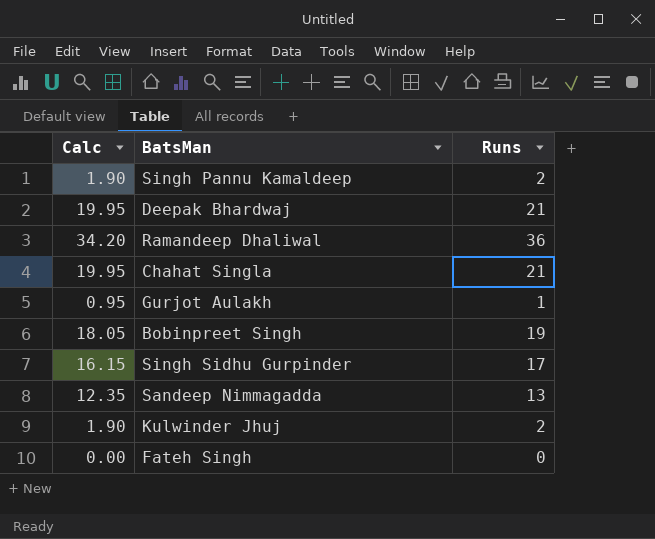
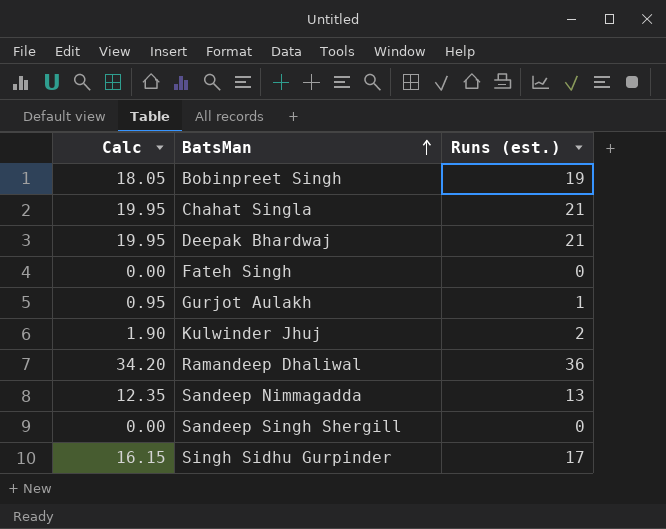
row order: none -> BatsMan ascending
column name: Runs -> Runs (est.)
row Singh Pannu Kamaldeep: 1.90 | 2 -> none
row Sandeep Singh Shergill: none -> 0.00 | 0

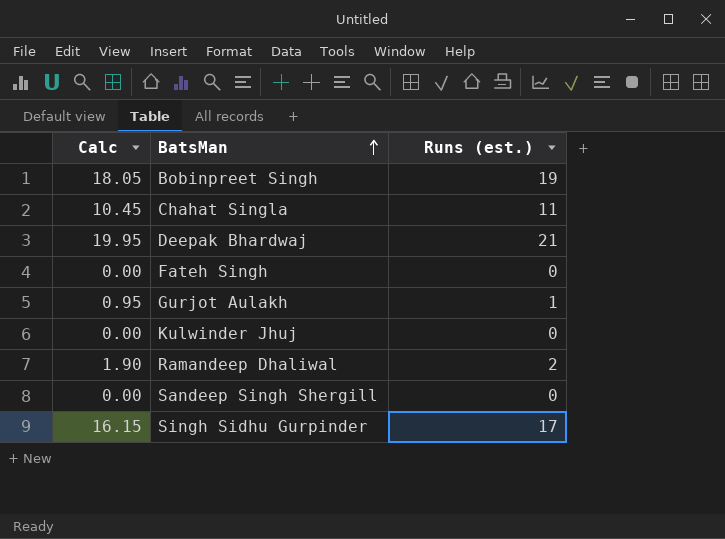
row Sandeep Nimmagadda: 12.35 | 13 -> none
Chahat Singla | Calc: 19.95 -> 10.45
Chahat Singla | Runs (est.): 21 -> 11
Kulwinder Jhuj | Calc: 1.90 -> 0.00
Kulwinder Jhuj | Runs (est.): 2 -> 0
Ramandeep Dhaliwal | Calc: 34.20 -> 1.90
Ramandeep Dhaliwal | Runs (est.): 36 -> 2

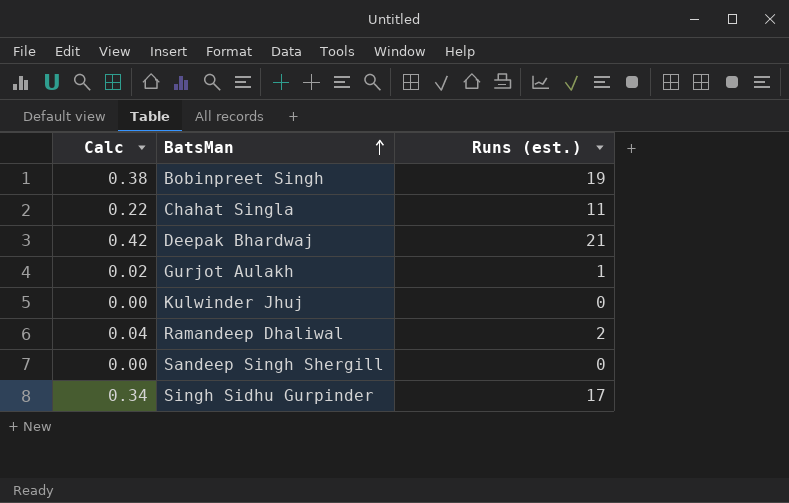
column Calc | formula: [Runs (est.)] * 0.95 -> [Runs (est.)] * 0.02
row Fateh Singh: 0.00 | 0 -> none

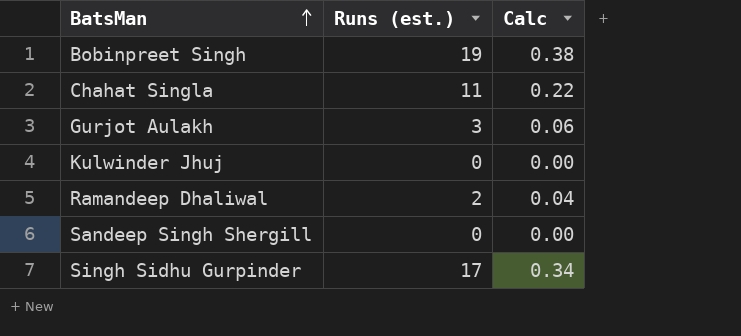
column Calc | position: 1 -> 3
row Deepak Bhardwaj: 0.42 | 21 -> none
Gurjot Aulakh | Runs (est.): 1 -> 3
Gurjot Aulakh | Calc: 0.02 -> 0.06

